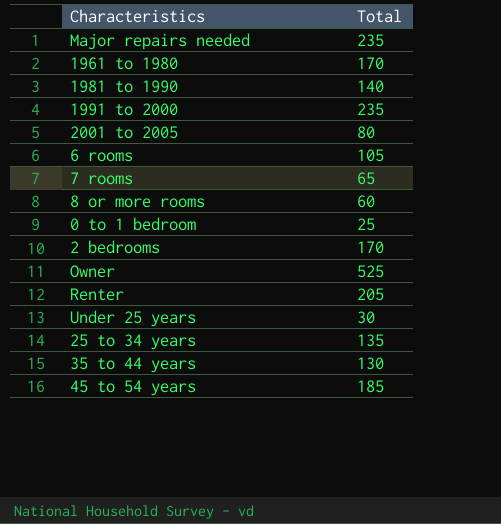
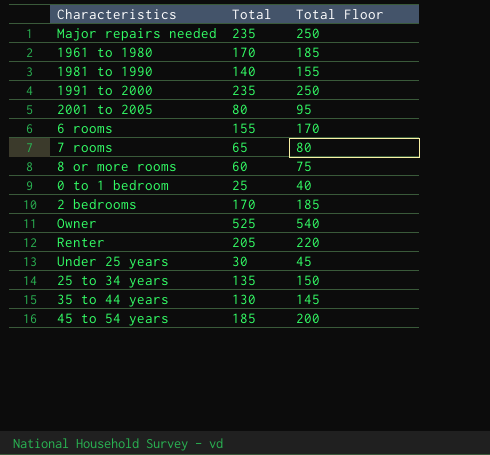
column Total Floor | formula: none -> [Total] + 15
6 rooms | Total: 105 -> 155

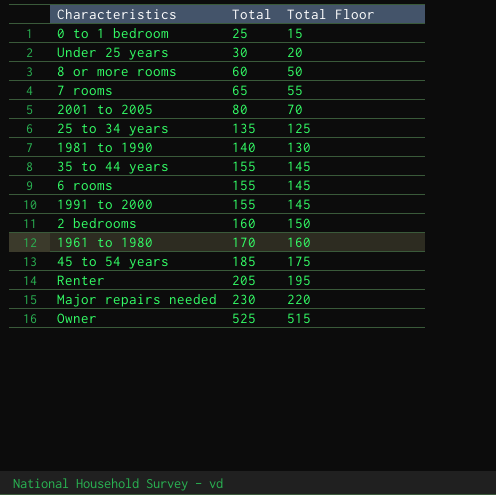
row order: none -> Total ascending
column Total Floor | formula: [Total] + 15 -> [Total] - 10
35 to 44 years | Total: 130 -> 155
1991 to 2000 | Total: 235 -> 155
2 bedrooms | Total: 170 -> 160
Major repairs needed | Total: 235 -> 230

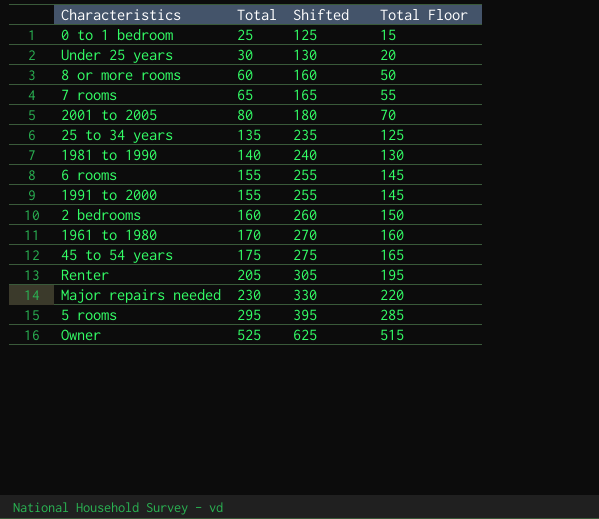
column Shifted | formula: none -> [Total] + 100
row 35 to 44 years: 155 | 145 -> none
45 to 54 years | Total: 185 -> 175
45 to 54 years | Total Floor: 175 -> 165
row 5 rooms: none -> 295 | 395 | 285

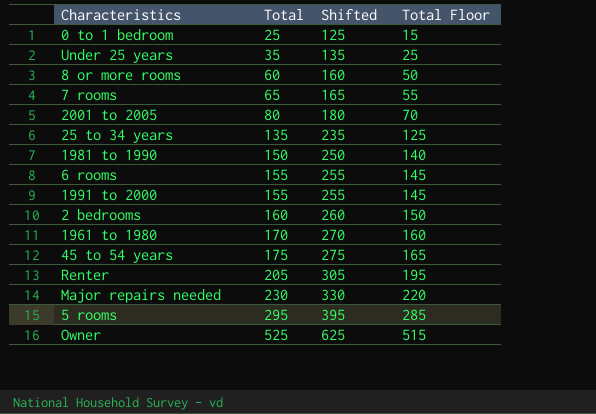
Under 25 years | Total: 30 -> 35
Under 25 years | Shifted: 130 -> 135
Under 25 years | Total Floor: 20 -> 25
1981 to 1990 | Total: 140 -> 150
1981 to 1990 | Shifted: 240 -> 250
1981 to 1990 | Total Floor: 130 -> 140

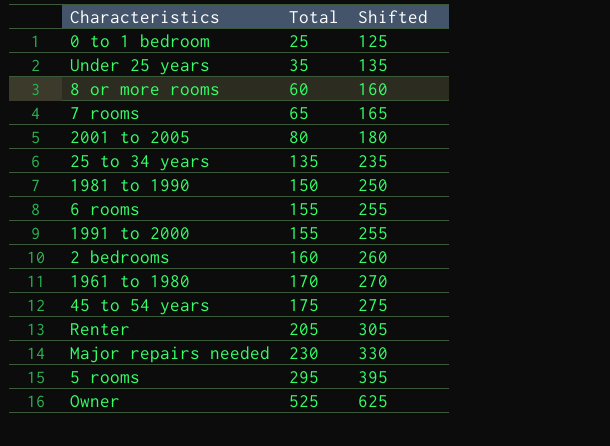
column Total Floor | formula: [Total] - 10 -> none

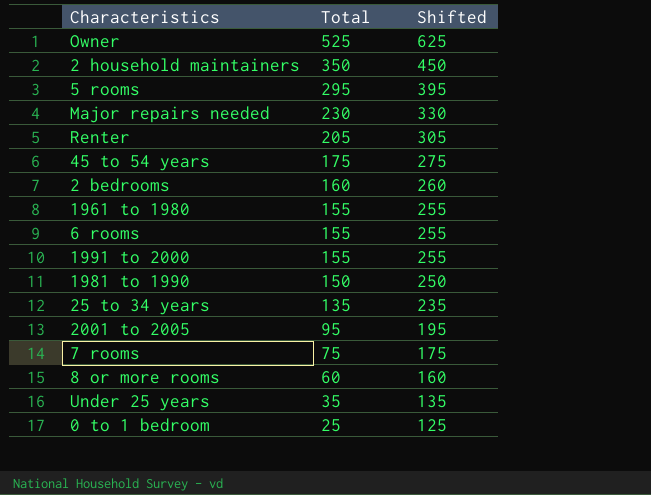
row order: Total ascending -> Total descending
row 2 household maintainers: none -> 350 | 450
1961 to 1980 | Total: 170 -> 155
1961 to 1980 | Shifted: 270 -> 255
2001 to 2005 | Total: 80 -> 95
2001 to 2005 | Shifted: 180 -> 195
7 rooms | Total: 65 -> 75
7 rooms | Shifted: 165 -> 175

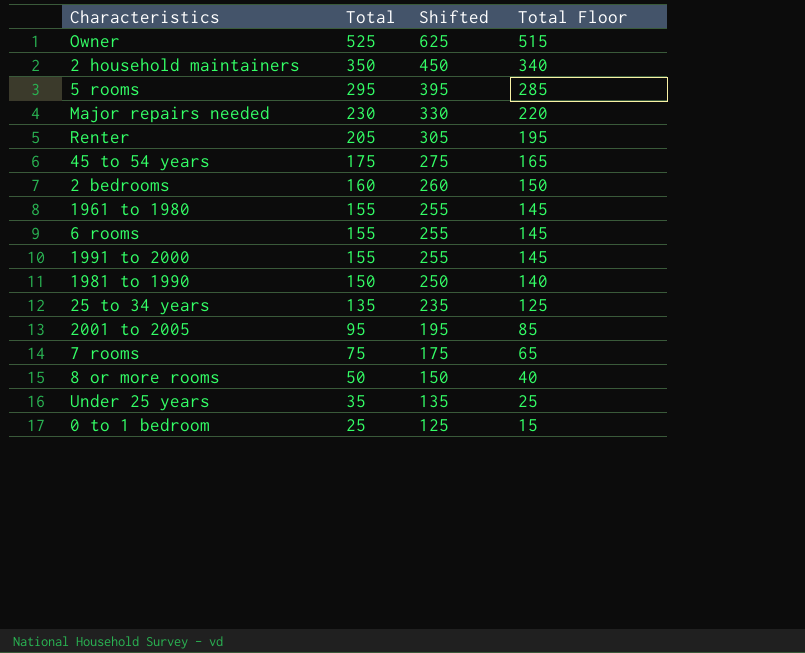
column Total Floor | formula: none -> [Total] - 10
8 or more rooms | Total: 60 -> 50
8 or more rooms | Shifted: 160 -> 150

